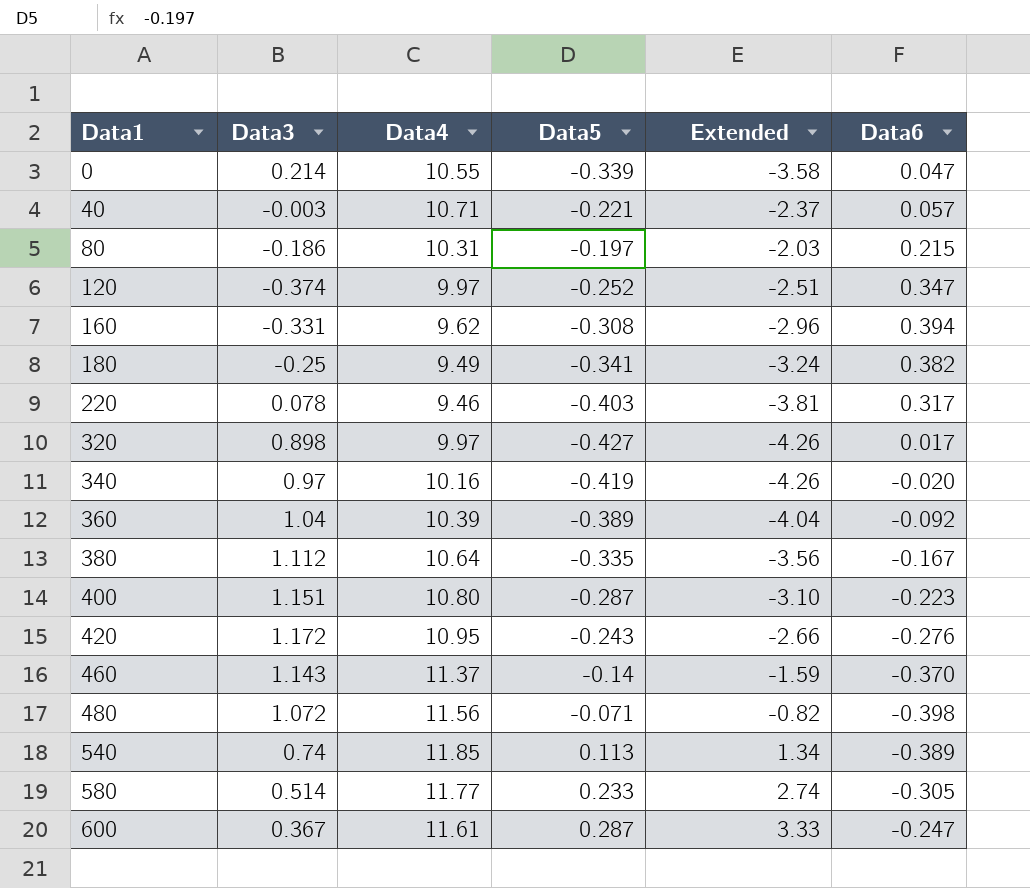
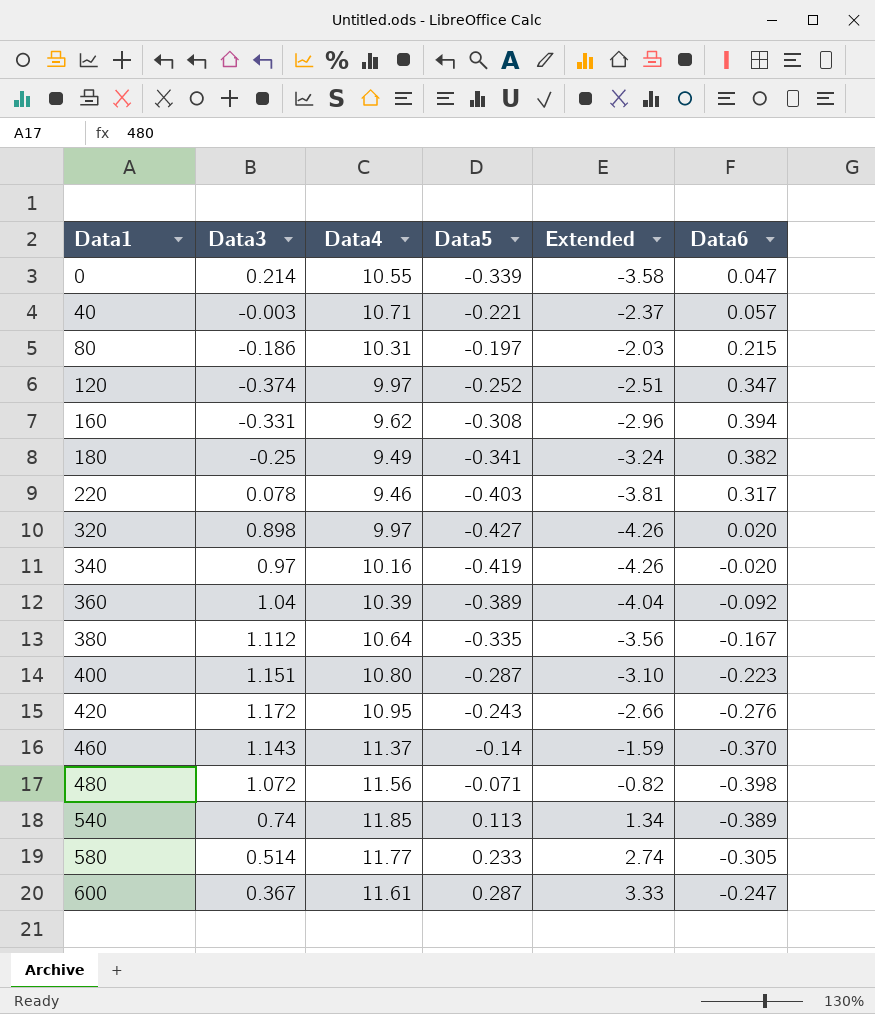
320 | Data6: 0.017 -> 0.020

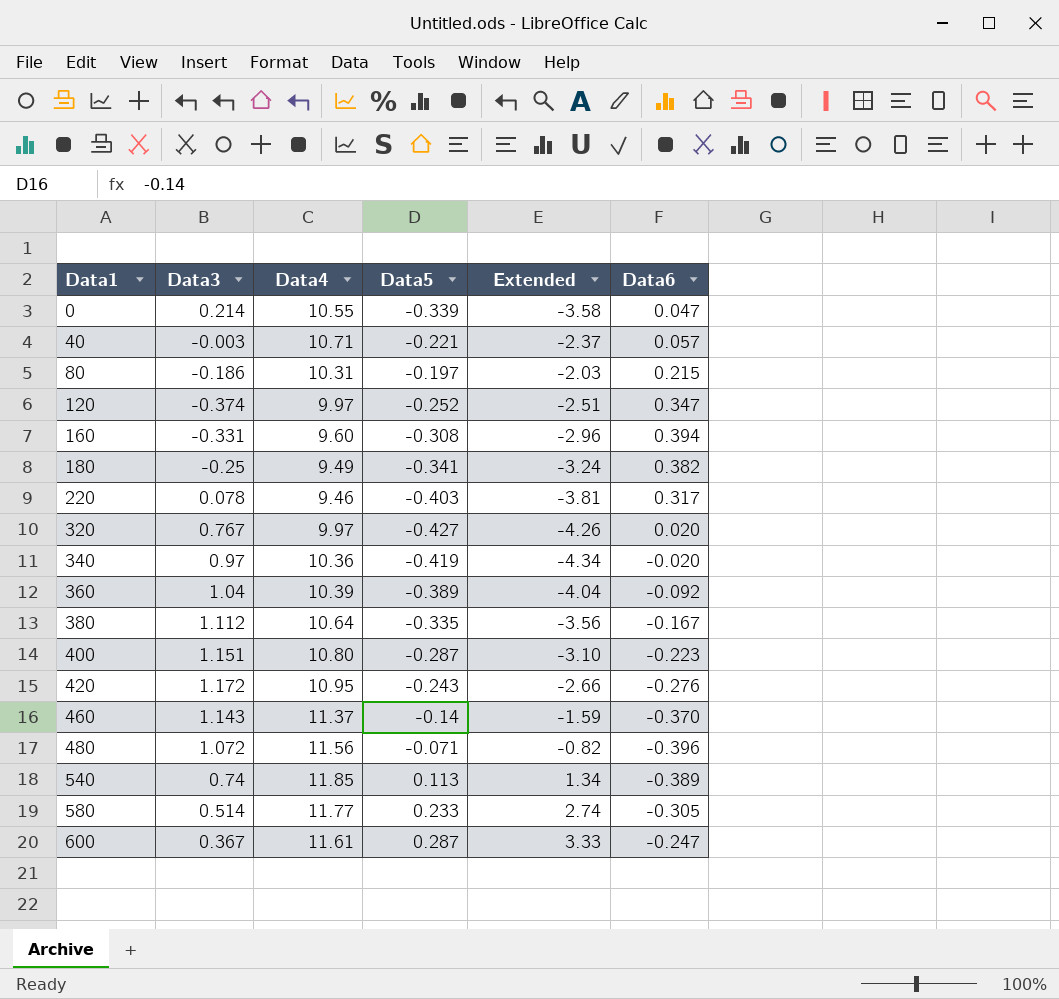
160 | Data4: 9.62 -> 9.60
320 | Data3: 0.898 -> 0.767
340 | Data4: 10.16 -> 10.36
340 | Extended: -4.26 -> -4.34
480 | Data6: -0.398 -> -0.396

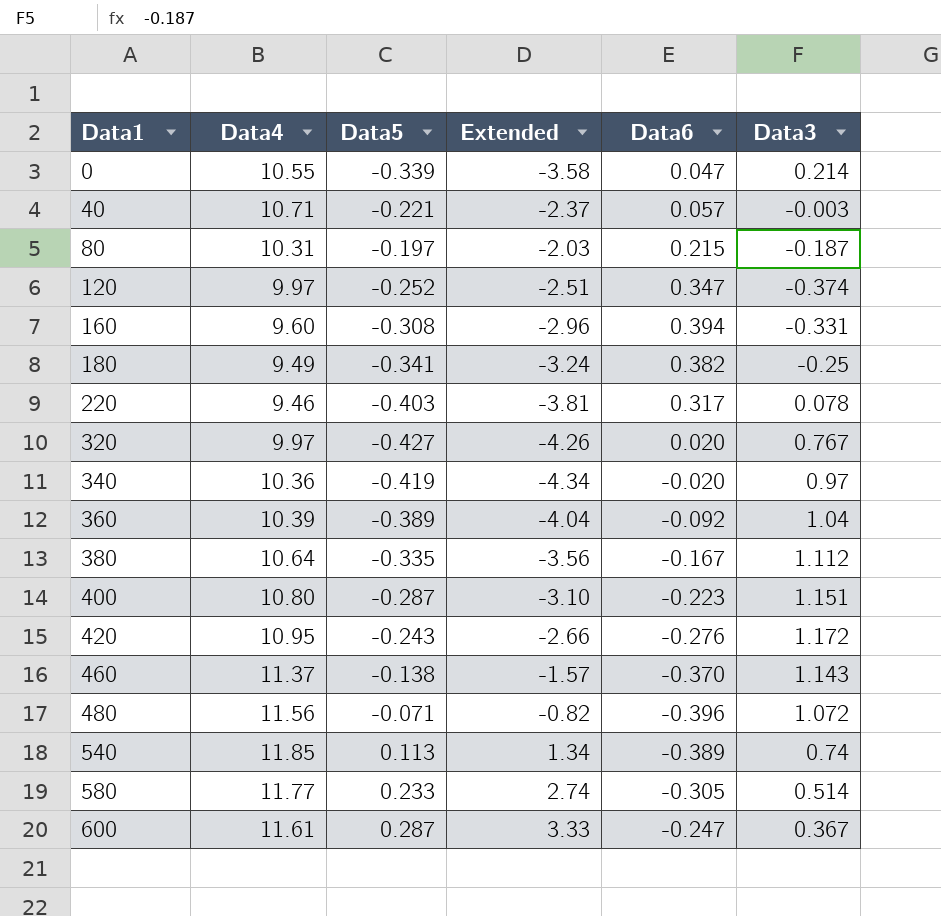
column Data3 | position: 2 -> 6
80 | Data3: -0.186 -> -0.187
460 | Data5: -0.14 -> -0.138
460 | Extended: -1.59 -> -1.57

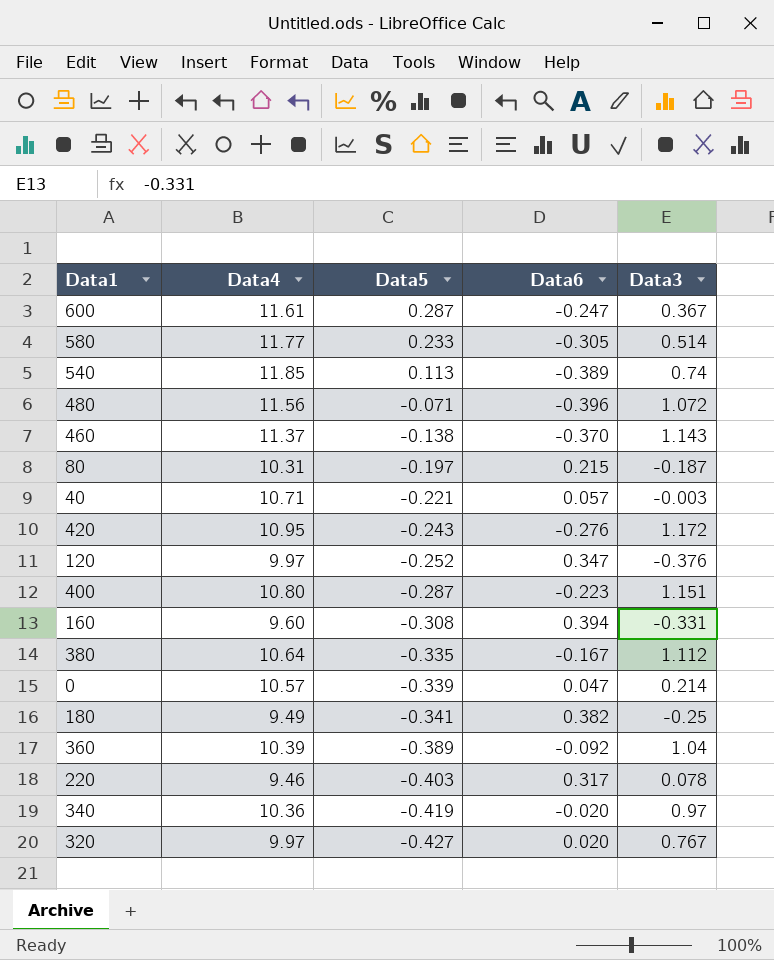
row order: Data1 ascending -> Data5 descending
column Extended | formula: [Data4] * [Data5] -> none
120 | Data3: -0.374 -> -0.376
0 | Data4: 10.55 -> 10.57

